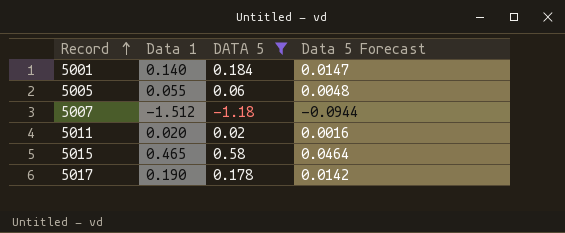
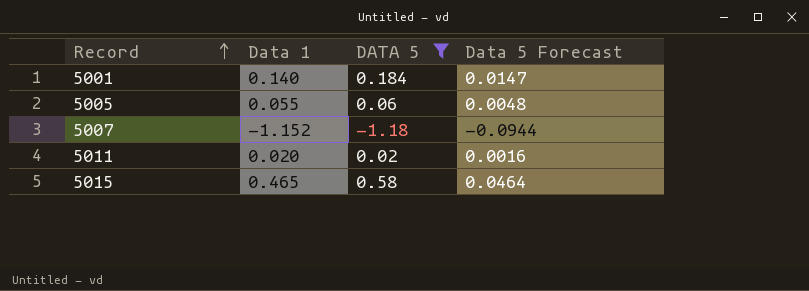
row 5017: 0.190 | 0.178 | 0.0142 -> none
5007 | Data 1: -1.512 -> -1.152

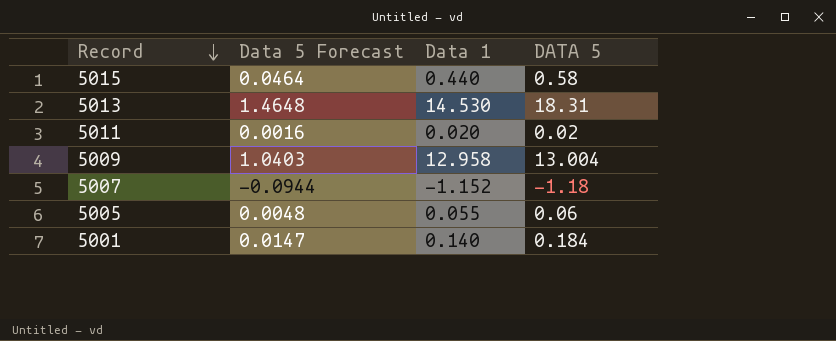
filter: DATA 5 <= 0.58 -> none
row order: Record ascending -> Record descending
column Data 5 Forecast | position: 4 -> 2
5015 | Data 1: 0.465 -> 0.440

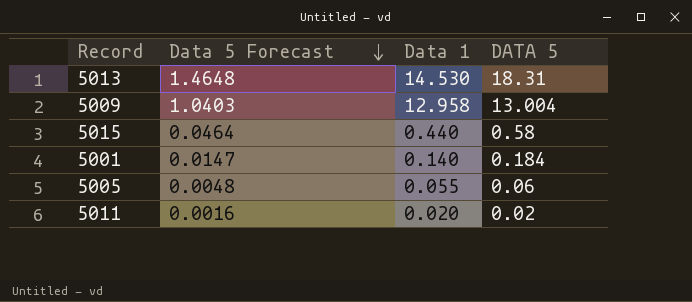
row order: Record descending -> Data 5 Forecast descending
row 5007: -0.0944 | -1.152 | -1.18 -> none

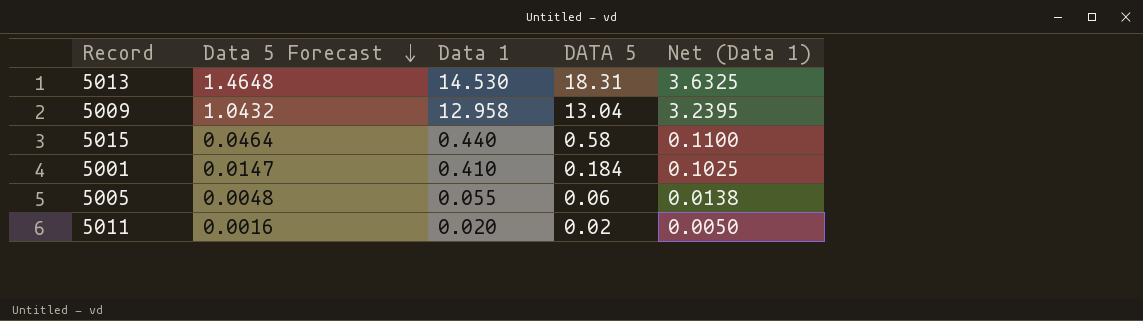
column Net (Data 1) | formula: none -> [Data 1] * 0.25
5009 | Data 5 Forecast: 1.0403 -> 1.0432
5009 | DATA 5: 13.004 -> 13.04
5001 | Data 1: 0.140 -> 0.410

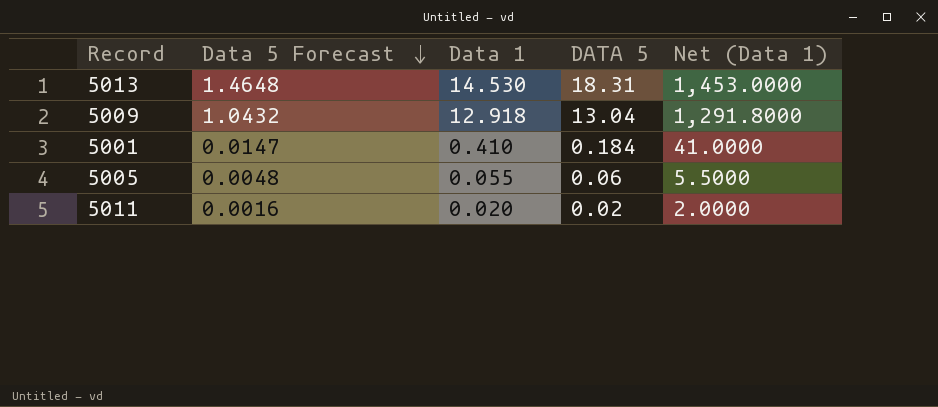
column Net (Data 1) | formula: [Data 1] * 0.25 -> [Data 1] * 100
row 5015: 0.0464 | 0.440 | 0.58 | 0.1100 -> none
5009 | Data 1: 12.958 -> 12.918

